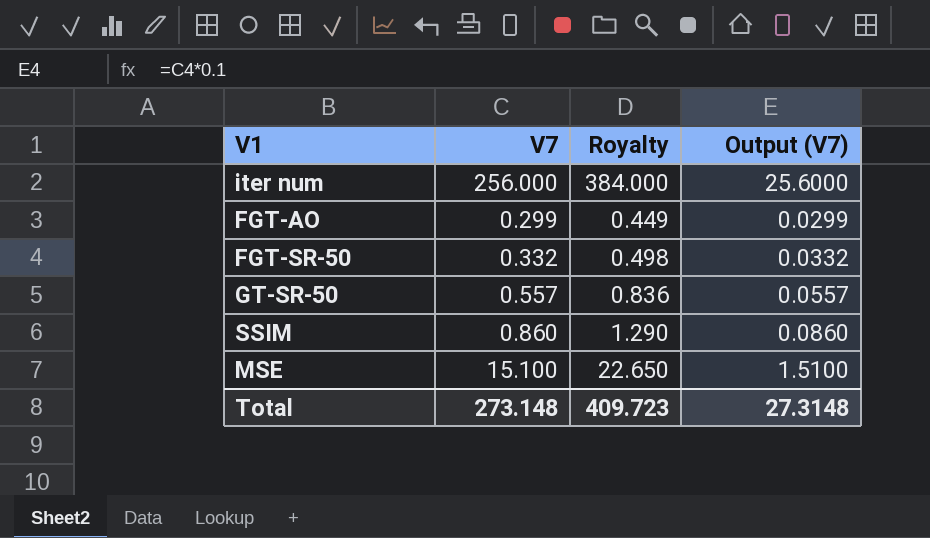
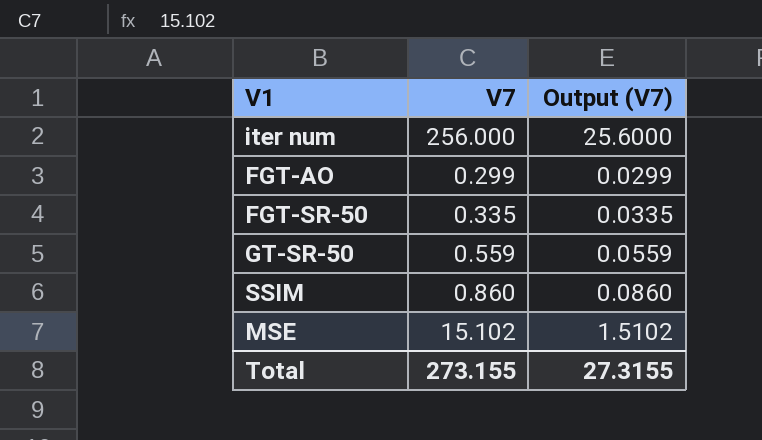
column Royalty | formula: [V7] * 1.5 -> none
FGT-SR-50 | V7: 0.332 -> 0.335
FGT-SR-50 | Output (V7): 0.0332 -> 0.0335
GT-SR-50 | V7: 0.557 -> 0.559
GT-SR-50 | Output (V7): 0.0557 -> 0.0559
MSE | V7: 15.100 -> 15.102
MSE | Output (V7): 1.5100 -> 1.5102
Total | V7: 273.148 -> 273.155
Total | Output (V7): 27.3148 -> 27.3155

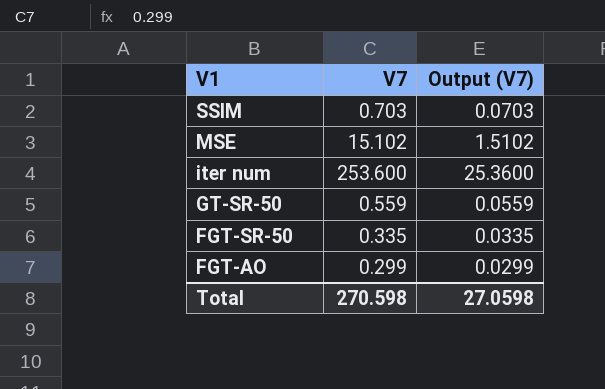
row order: none -> V1 descending
SSIM | V7: 0.860 -> 0.703
SSIM | Output (V7): 0.0860 -> 0.0703
iter num | V7: 256.000 -> 253.600
iter num | Output (V7): 25.6000 -> 25.3600
Total | V7: 273.155 -> 270.598
Total | Output (V7): 27.3155 -> 27.0598

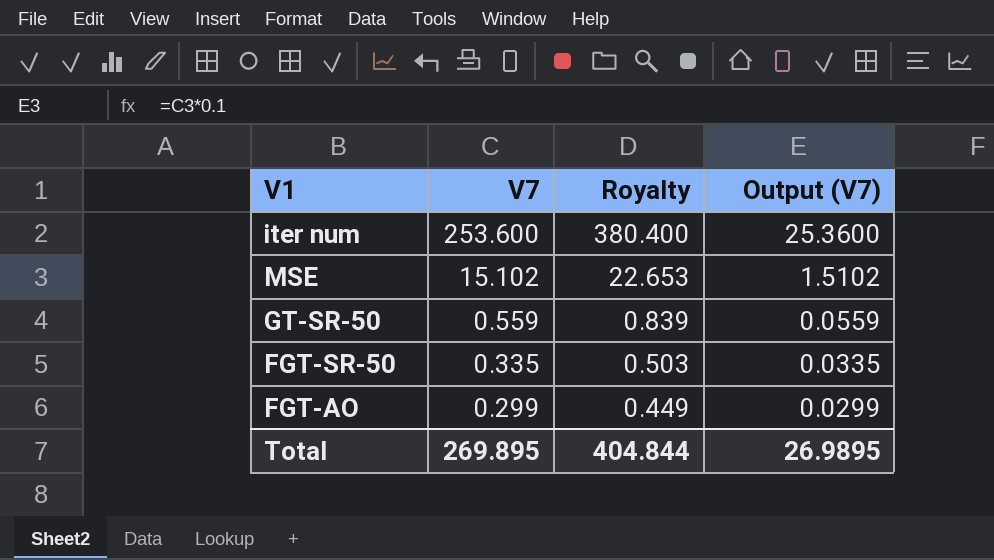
row order: V1 descending -> V7 descending
column Royalty | formula: none -> [V7] * 1.5
row SSIM: 0.703 | 0.0703 -> none
Total | V7: 270.598 -> 269.895
Total | Output (V7): 27.0598 -> 26.9895

